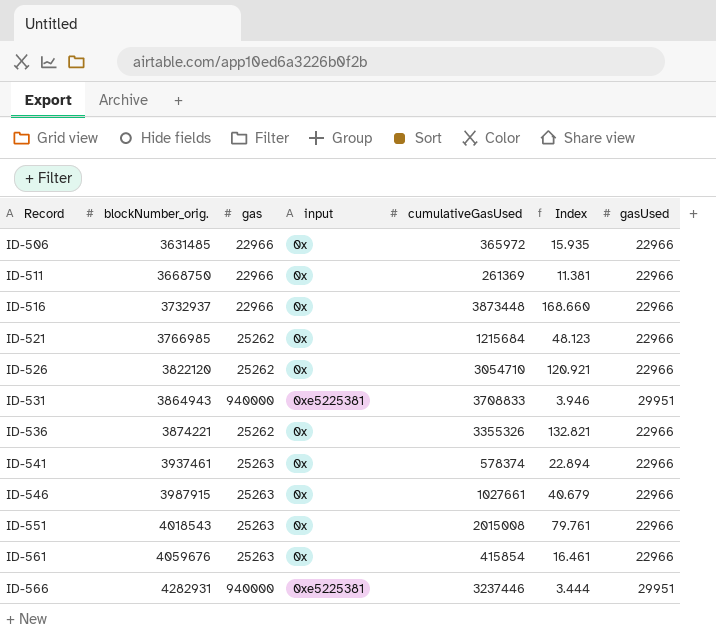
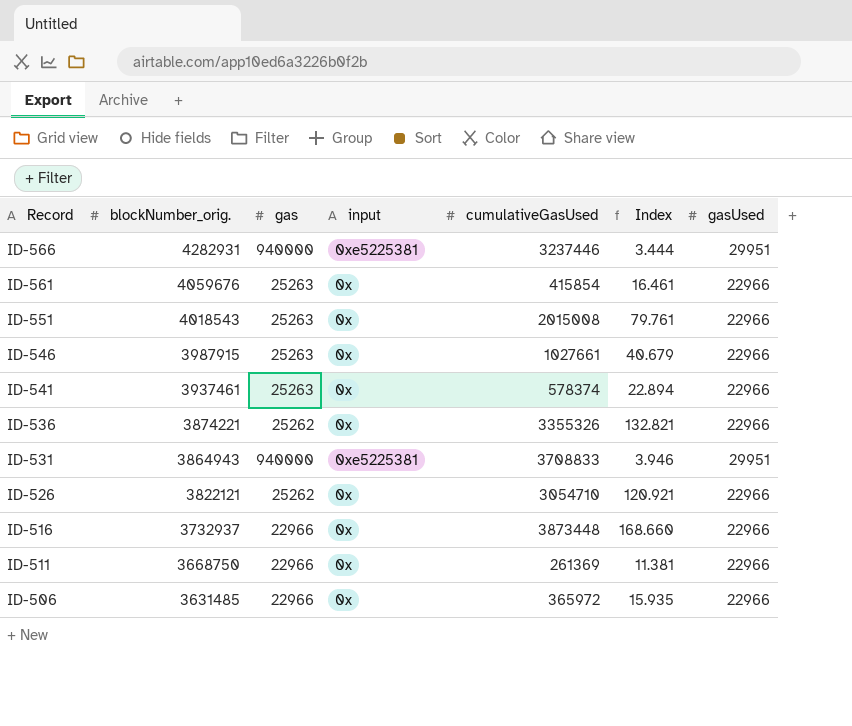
row order: Record ascending -> Record descending
row ID-521: 3766985 | 25262 | 0x | 1215684 | 48.123 | 22966 -> none
ID-526 | blockNumber_orig.: 3822120 -> 3822121

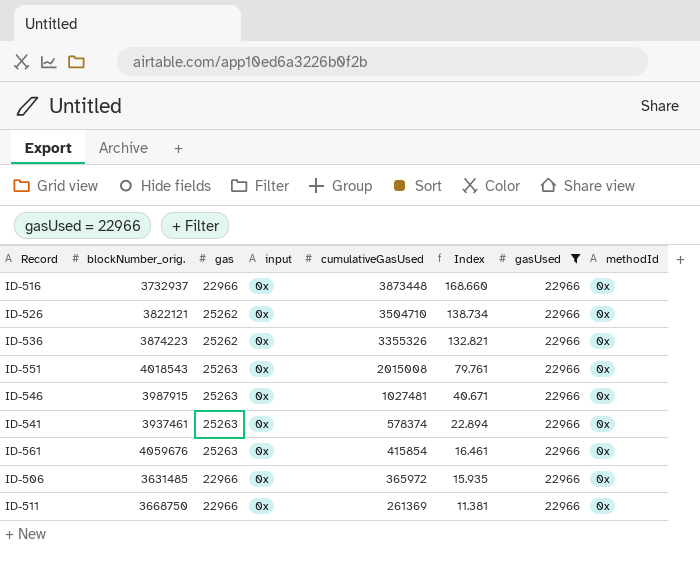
filter: none -> gasUsed = 22966
row order: Record descending -> cumulativeGasUsed descending
column methodId | position: none -> 8
ID-526 | cumulativeGasUsed: 3054710 -> 3504710
ID-526 | Index: 120.921 -> 138.734
ID-536 | blockNumber_orig.: 3874221 -> 3874223
ID-546 | cumulativeGasUsed: 1027661 -> 1027481
ID-546 | Index: 40.679 -> 40.671

